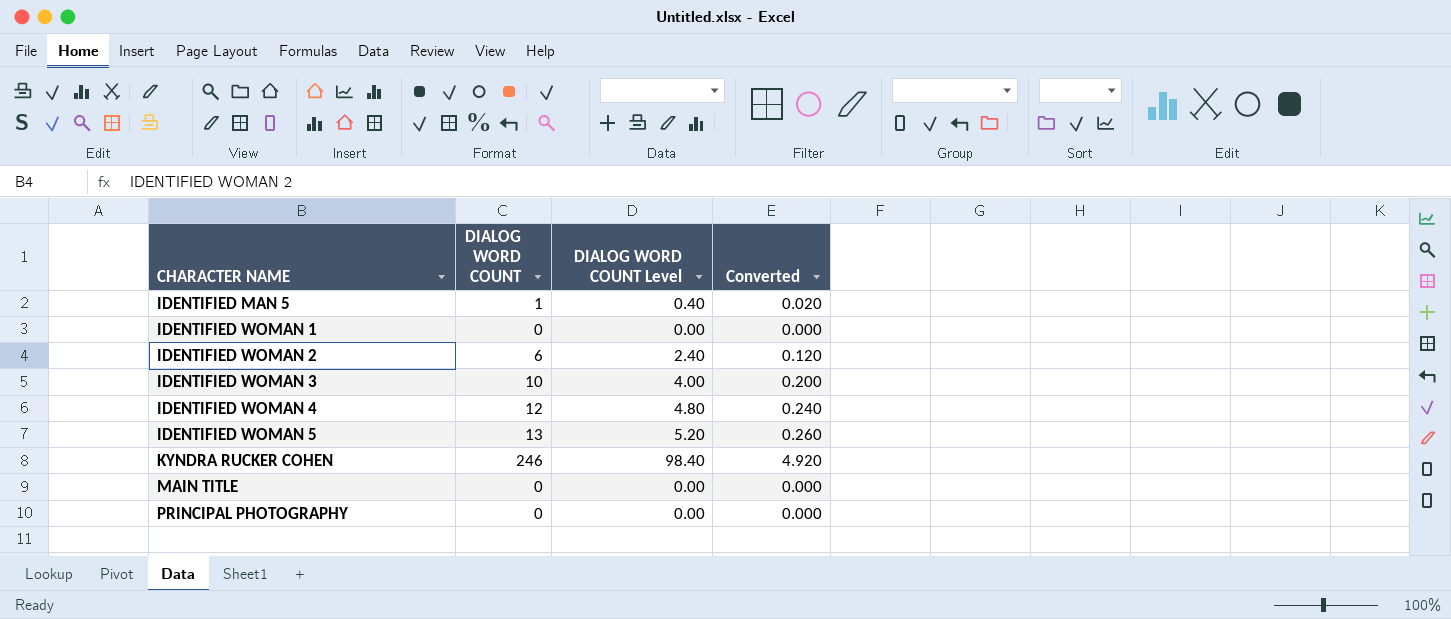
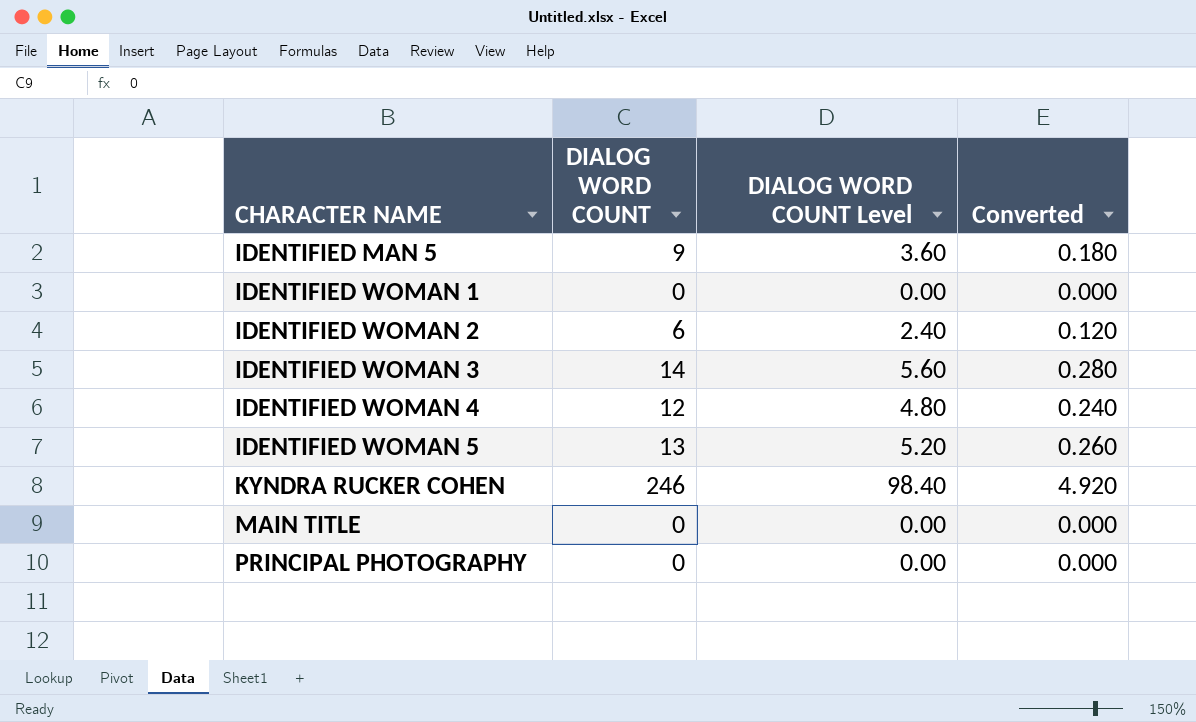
IDENTIFIED MAN 5 | DIALOG WORD COUNT: 1 -> 9
IDENTIFIED MAN 5 | DIALOG WORD COUNT Level: 0.40 -> 3.60
IDENTIFIED MAN 5 | Converted: 0.020 -> 0.180
IDENTIFIED WOMAN 3 | DIALOG WORD COUNT: 10 -> 14
IDENTIFIED WOMAN 3 | DIALOG WORD COUNT Level: 4.00 -> 5.60
IDENTIFIED WOMAN 3 | Converted: 0.200 -> 0.280

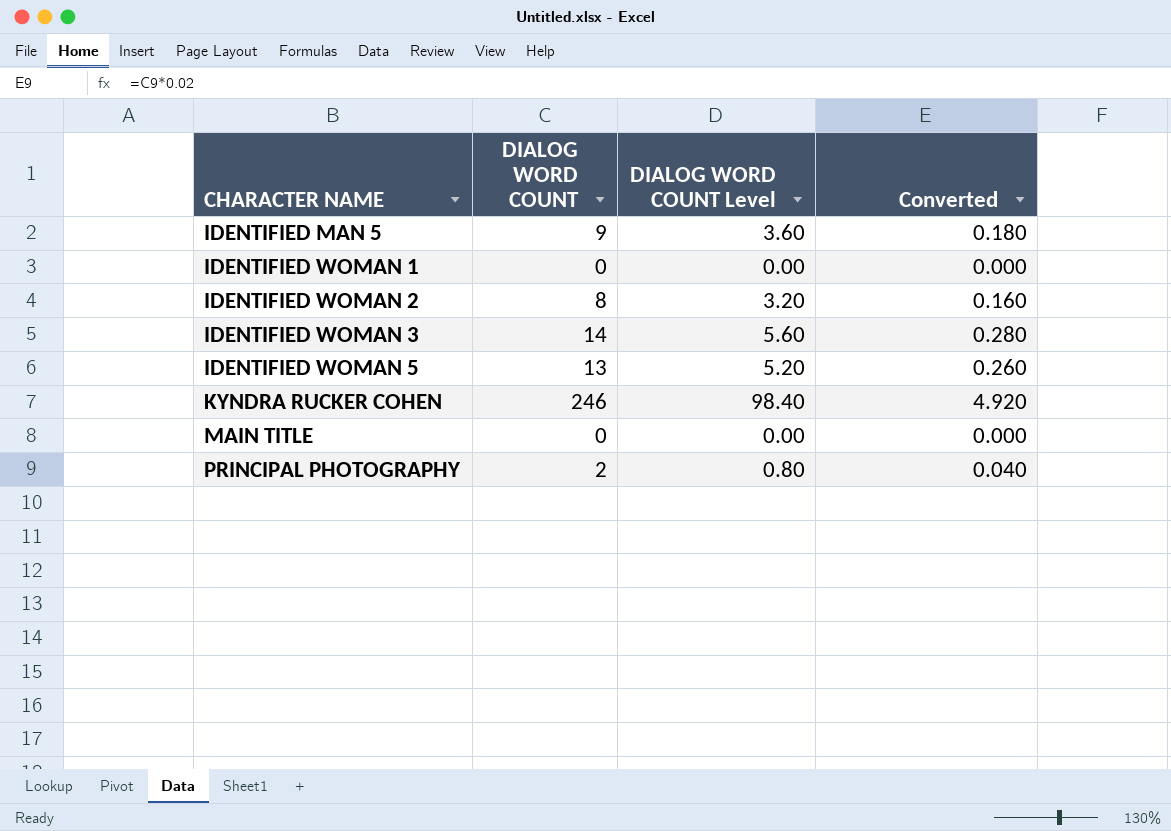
row IDENTIFIED WOMAN 4: 12 | 4.80 | 0.240 -> none
IDENTIFIED WOMAN 2 | DIALOG WORD COUNT: 6 -> 8
IDENTIFIED WOMAN 2 | DIALOG WORD COUNT Level: 2.40 -> 3.20
IDENTIFIED WOMAN 2 | Converted: 0.120 -> 0.160
PRINCIPAL PHOTOGRAPHY | DIALOG WORD COUNT: 0 -> 2
PRINCIPAL PHOTOGRAPHY | DIALOG WORD COUNT Level: 0.00 -> 0.80
PRINCIPAL PHOTOGRAPHY | Converted: 0.000 -> 0.040

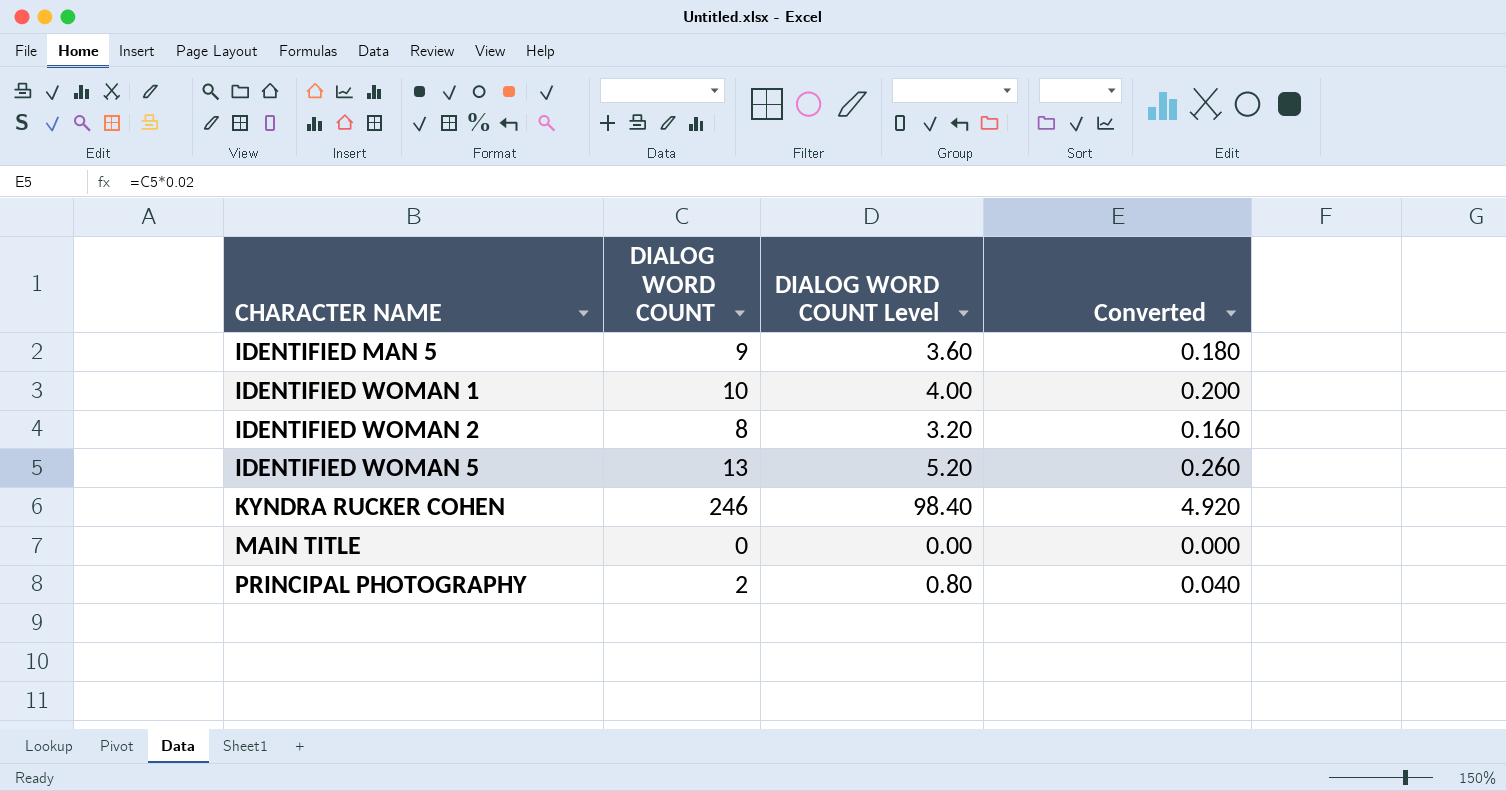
row IDENTIFIED WOMAN 3: 14 | 5.60 | 0.280 -> none
IDENTIFIED WOMAN 1 | DIALOG WORD COUNT: 0 -> 10
IDENTIFIED WOMAN 1 | DIALOG WORD COUNT Level: 0.00 -> 4.00
IDENTIFIED WOMAN 1 | Converted: 0.000 -> 0.200

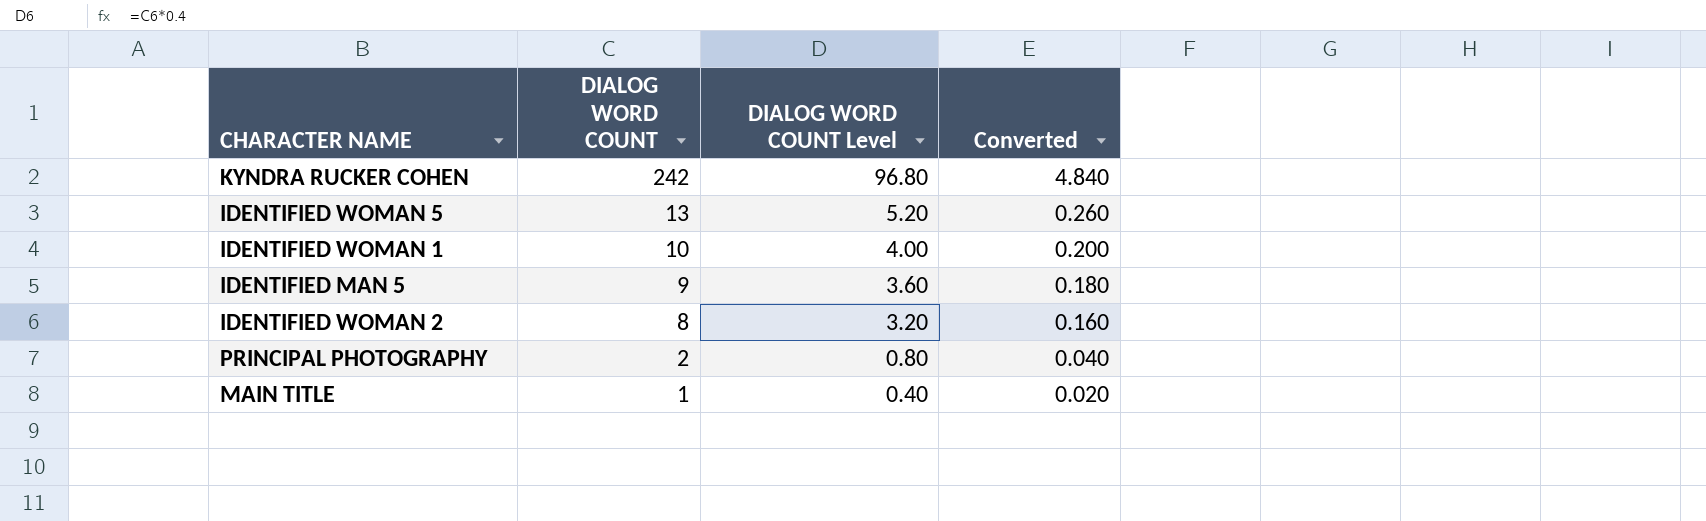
row order: CHARACTER NAME ascending -> DIALOG WORD COUNT descending
KYNDRA RUCKER COHEN | DIALOG WORD COUNT: 246 -> 242
KYNDRA RUCKER COHEN | DIALOG WORD COUNT Level: 98.40 -> 96.80
KYNDRA RUCKER COHEN | Converted: 4.920 -> 4.840
MAIN TITLE | DIALOG WORD COUNT: 0 -> 1
MAIN TITLE | DIALOG WORD COUNT Level: 0.00 -> 0.40
MAIN TITLE | Converted: 0.000 -> 0.020

